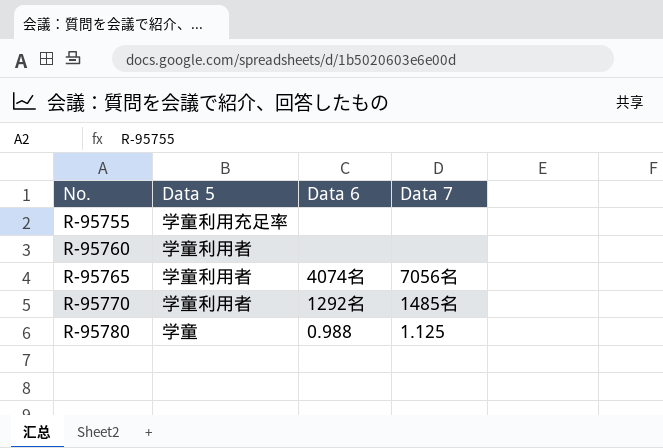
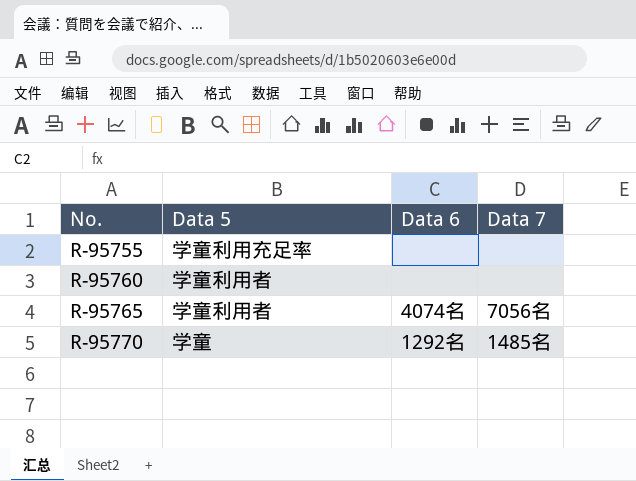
row R-95780: 学童 | 0.988 | 1.125 -> none
R-95770 | Data 5: 学童利用者 -> 学童

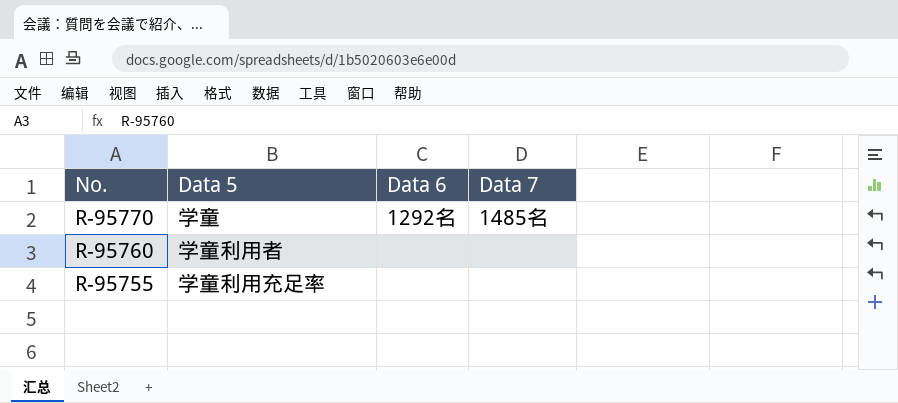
row order: No. ascending -> No. descending
row R-95765: 学童利用者 | 4074名 | 7056名 -> none

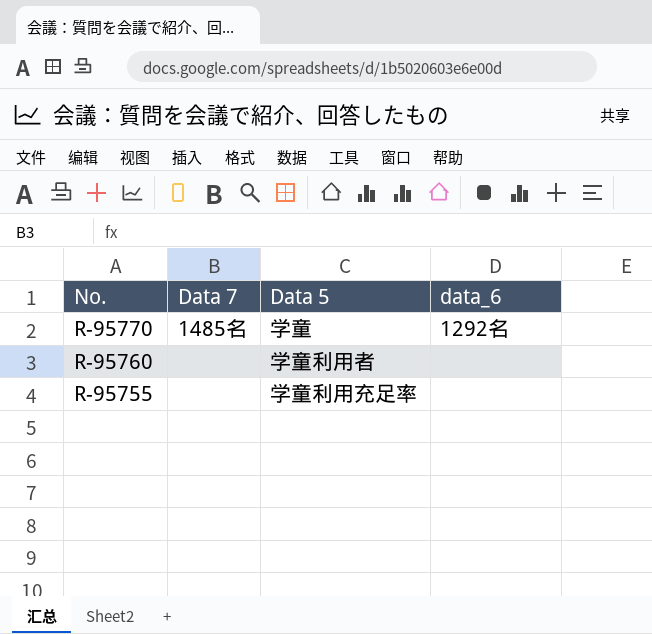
column Data 7 | position: 4 -> 2
column name: Data 6 -> data_6

